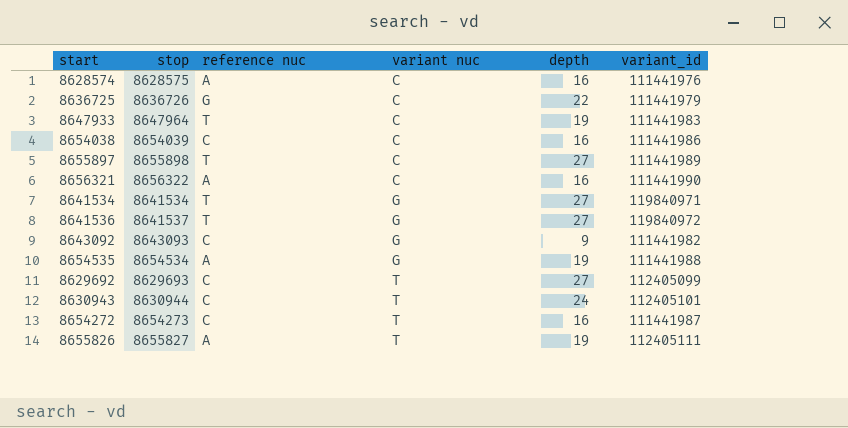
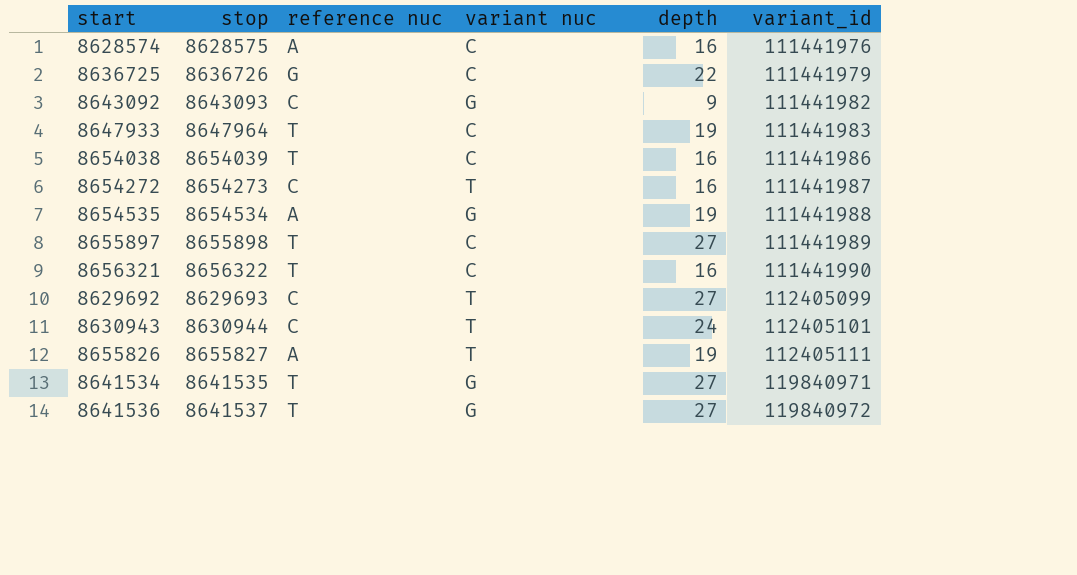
row order: variant nuc ascending -> variant_id ascending
8654038 | reference nuc: C -> T
8656321 | reference nuc: A -> T
8641534 | stop: 8641534 -> 8641535

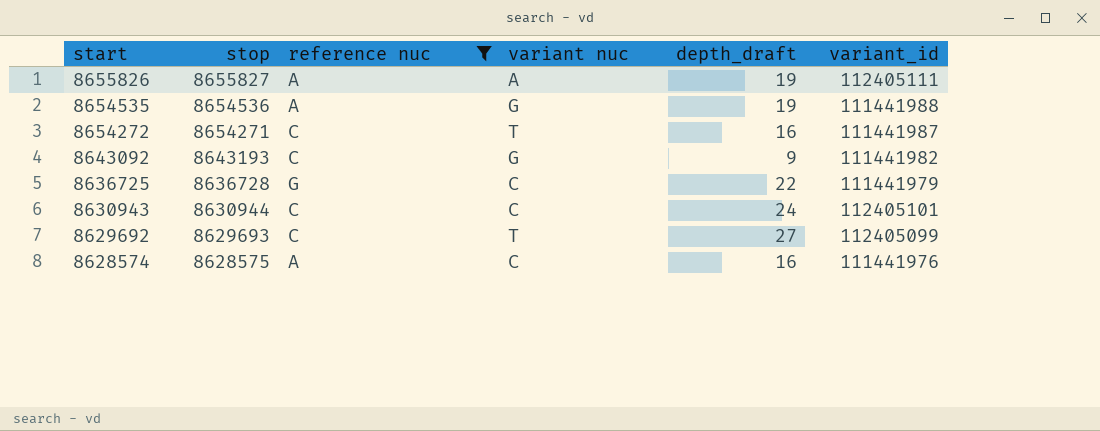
filter: none -> reference nuc != T
row order: variant_id ascending -> start descending
column name: depth -> depth_draft
8655826 | variant nuc: T -> A
8654535 | stop: 8654534 -> 8654536
8654272 | stop: 8654273 -> 8654271
8643092 | stop: 8643093 -> 8643193
8636725 | stop: 8636726 -> 8636728
8630943 | variant nuc: T -> C

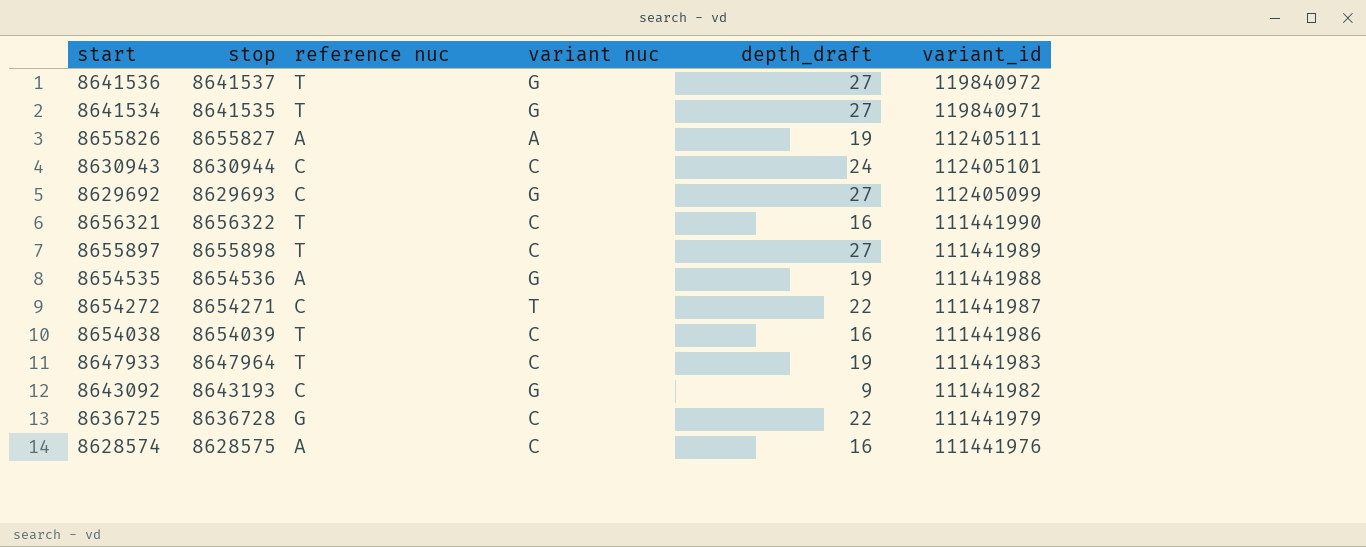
filter: reference nuc != T -> none
row order: start descending -> variant_id descending
8629692 | variant nuc: T -> G
8654272 | depth_draft: 16 -> 22

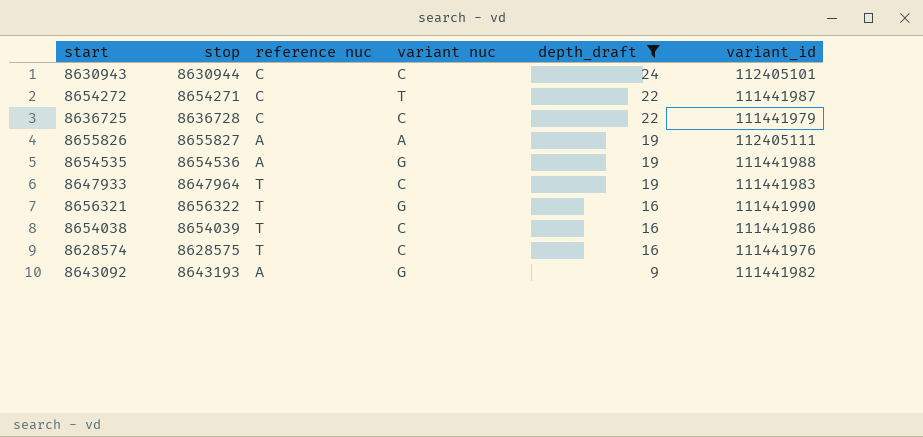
filter: none -> depth_draft != 27
row order: variant_id descending -> depth_draft descending
8636725 | reference nuc: G -> C
8656321 | variant nuc: C -> G
8628574 | reference nuc: A -> T
8643092 | reference nuc: C -> A

